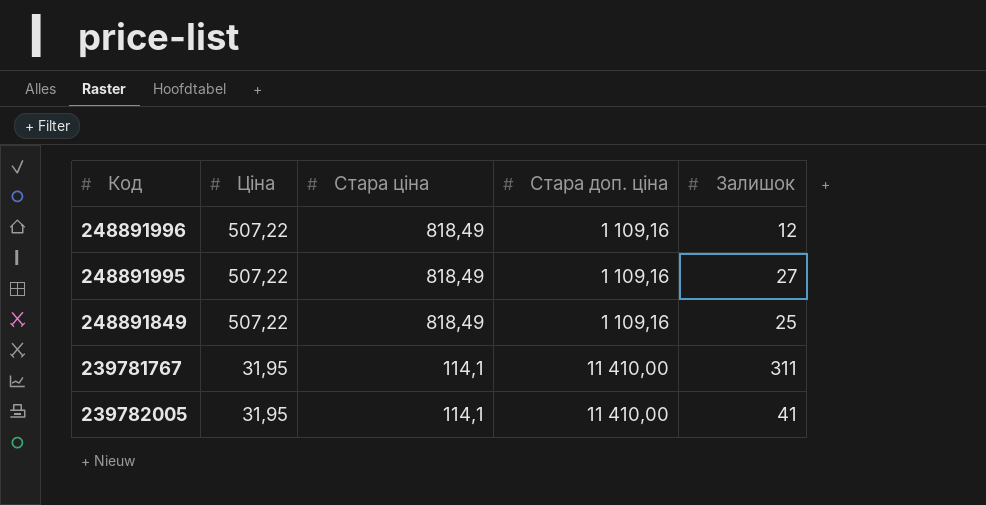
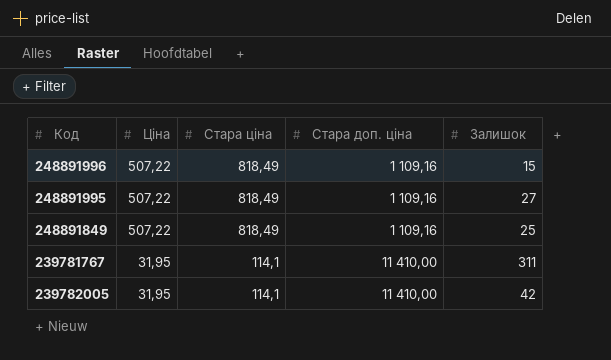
248891996 | Залишок: 12 -> 15
239782005 | Залишок: 41 -> 42

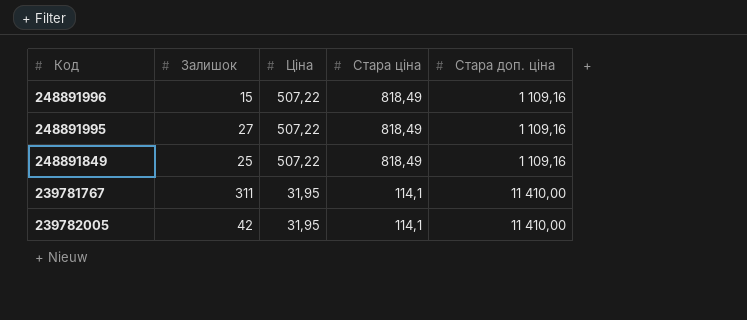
column Залишок | position: 5 -> 2

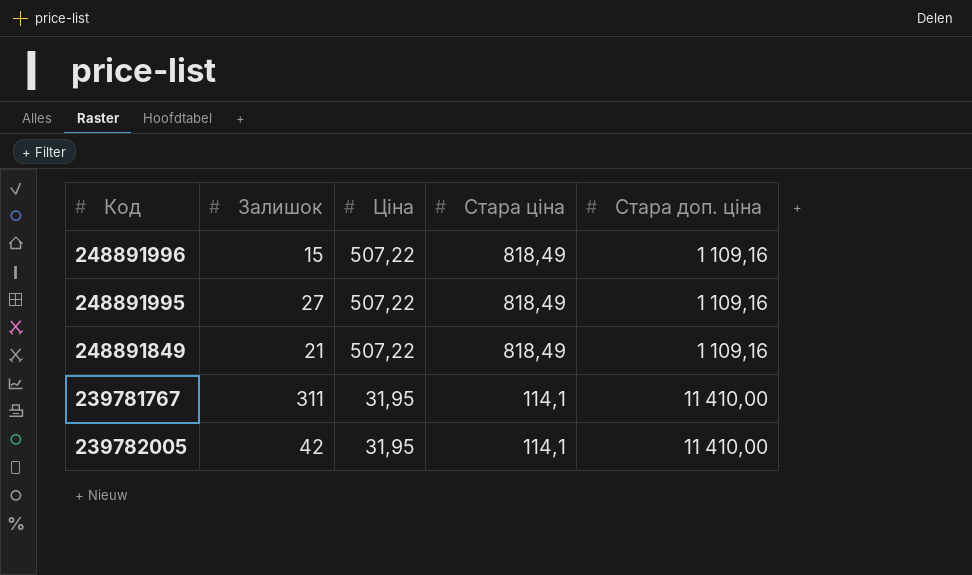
248891849 | Залишок: 25 -> 21

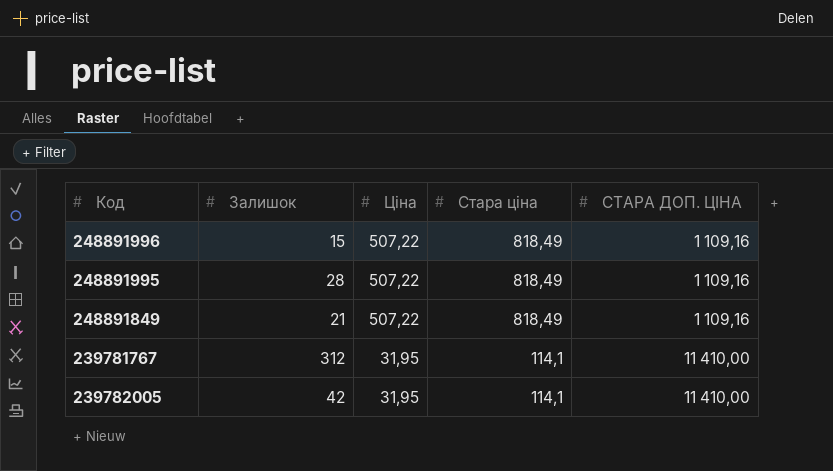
column name: Стара доп. ціна -> СТАРА ДОП. ЦІНА
248891995 | Залишок: 27 -> 28
239781767 | Залишок: 311 -> 312

